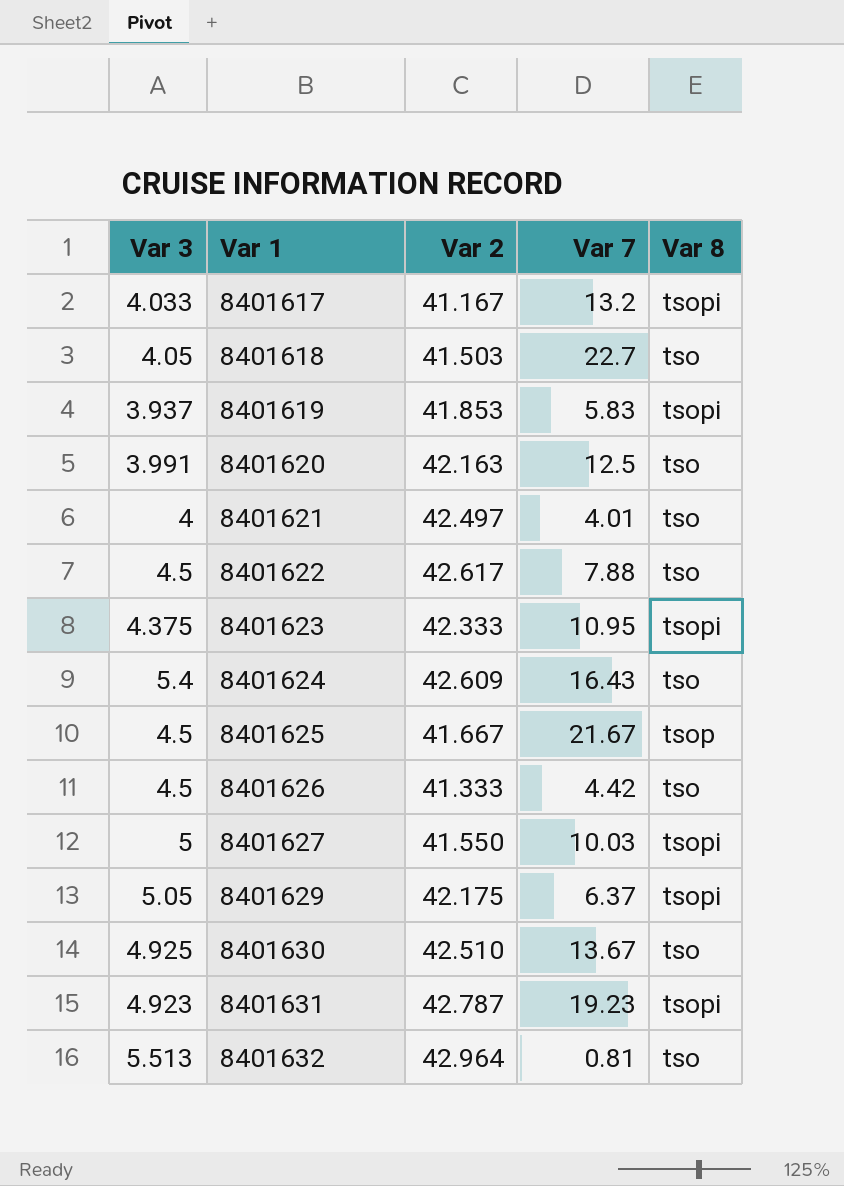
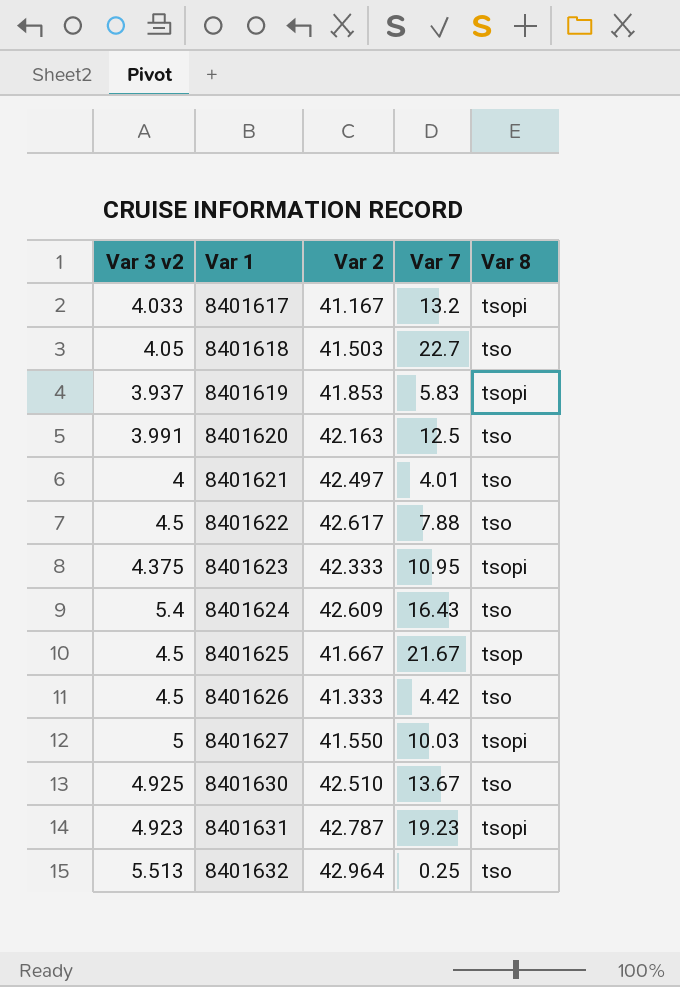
column name: Var 3 -> Var 3 v2
row 8401629: 5.05 | 42.175 | 6.37 | tsopi -> none
8401632 | Var 7: 0.81 -> 0.25

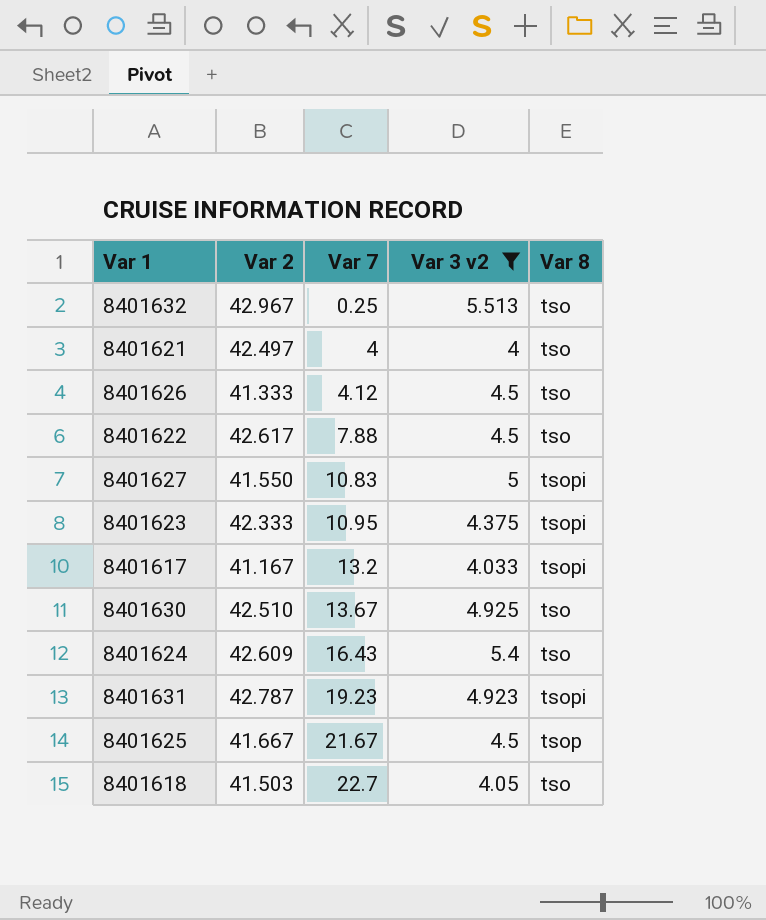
filter: none -> Var 3 v2 >= 4
row order: Var 1 ascending -> Var 7 ascending
column Var 3 v2 | position: 1 -> 4
8401632 | Var 2: 42.964 -> 42.967
8401621 | Var 7: 4.01 -> 4
8401626 | Var 7: 4.42 -> 4.12
8401627 | Var 7: 10.03 -> 10.83

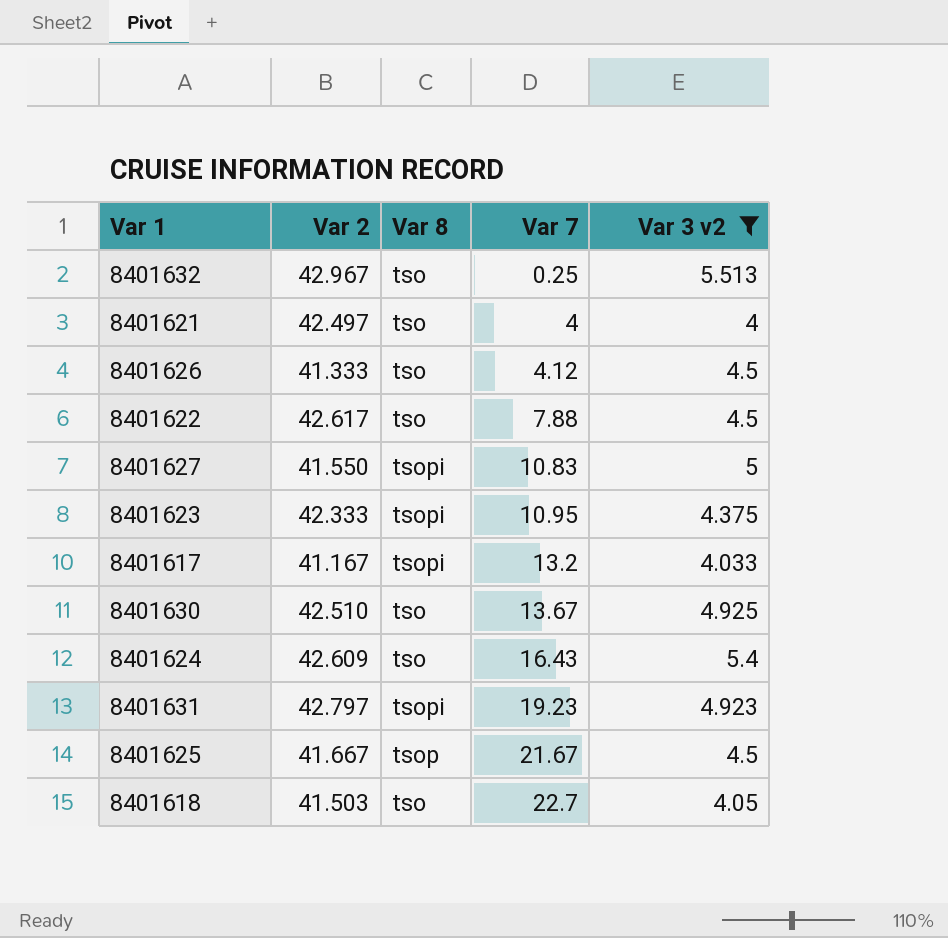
column Var 8 | position: 5 -> 3
8401631 | Var 2: 42.787 -> 42.797

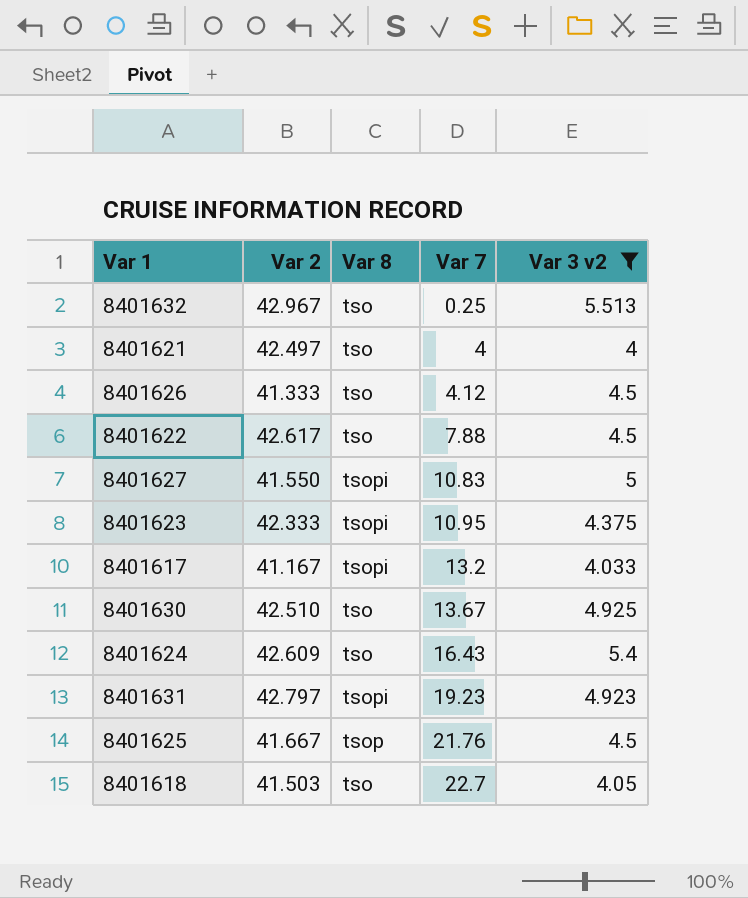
8401625 | Var 7: 21.67 -> 21.76

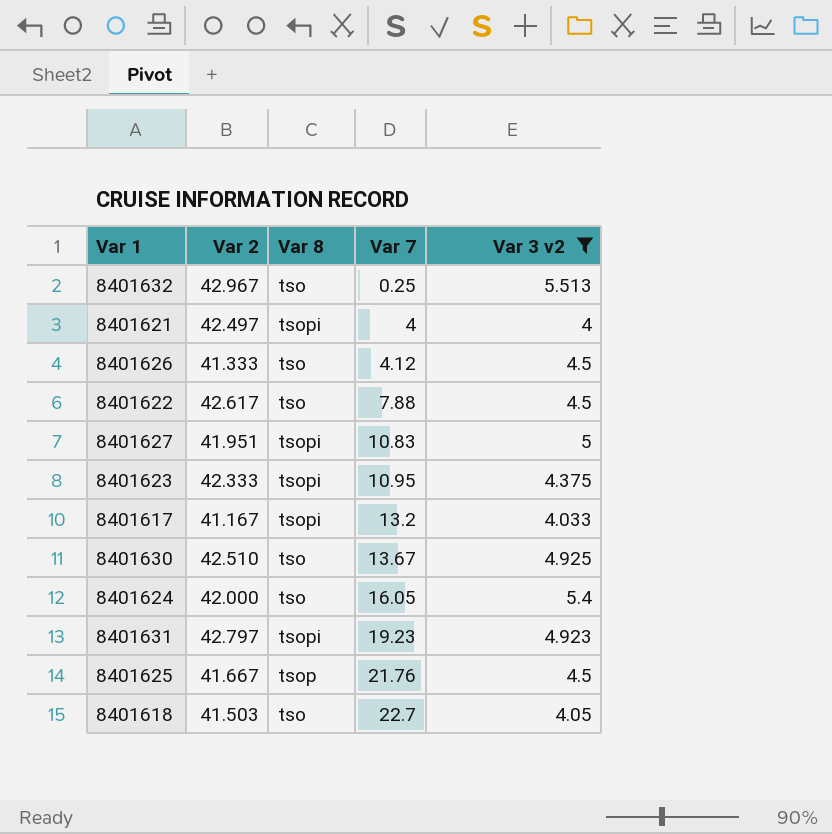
8401621 | Var 8: tso -> tsopi
8401627 | Var 2: 41.550 -> 41.951
8401624 | Var 2: 42.609 -> 42.000
8401624 | Var 7: 16.43 -> 16.05

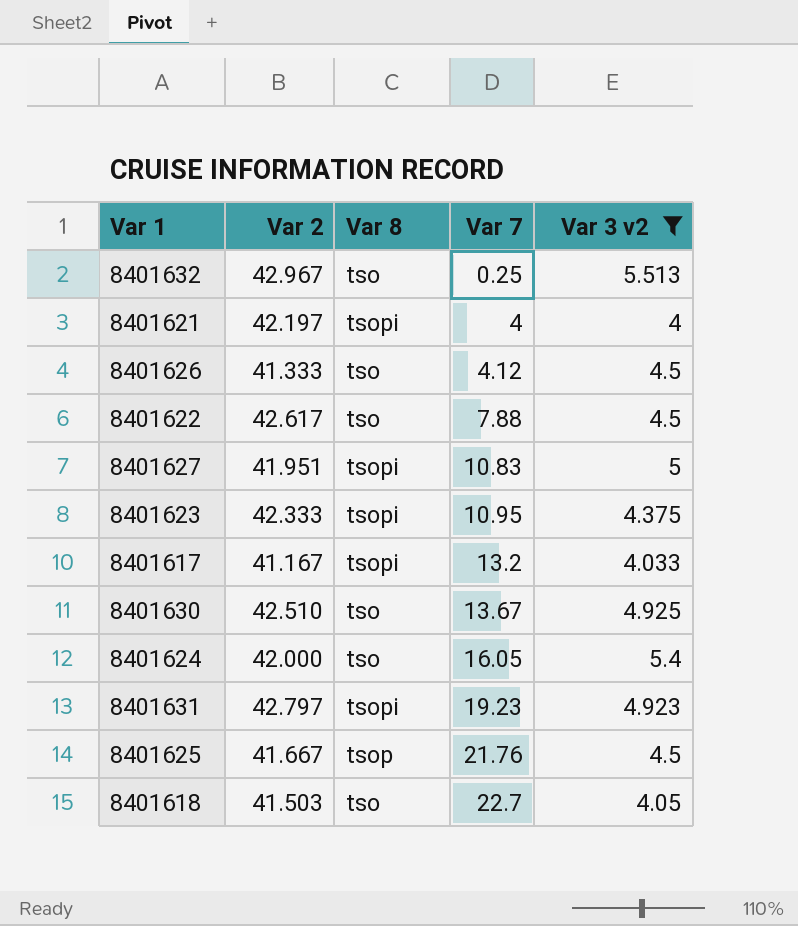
8401621 | Var 2: 42.497 -> 42.197

